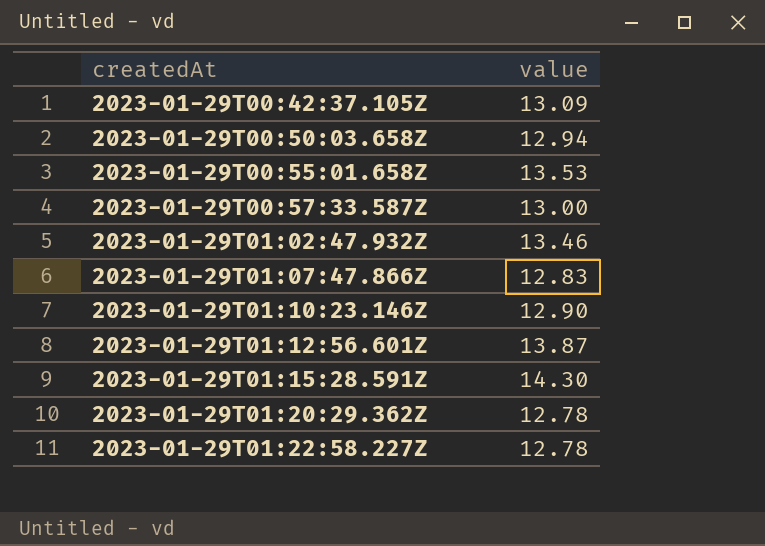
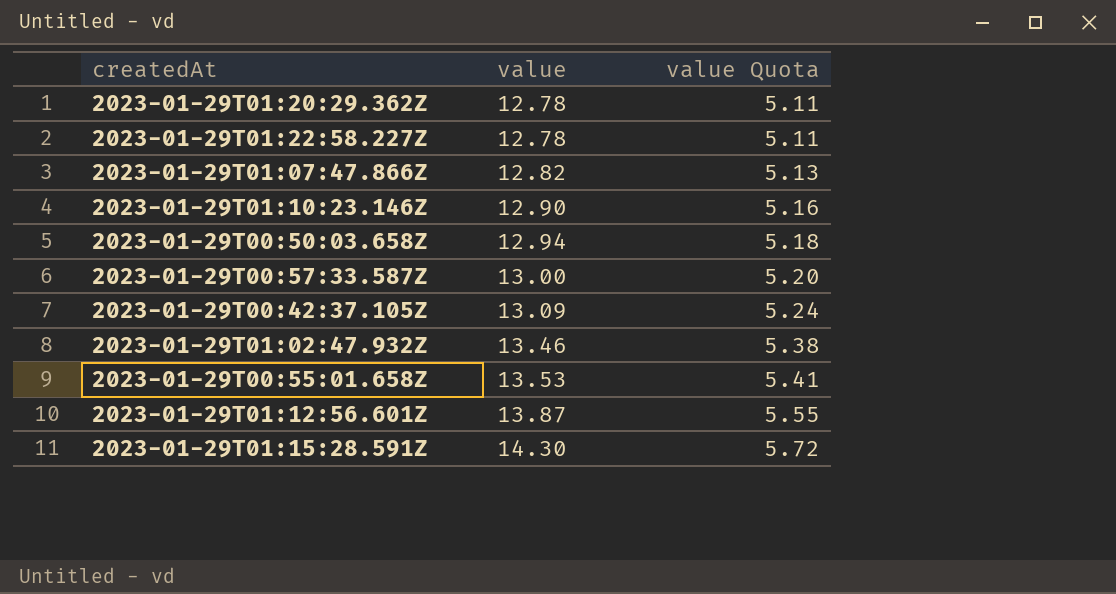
row order: createdAt ascending -> value ascending
column value Quota | formula: none -> [value] * 0.4
2023-01-29T01:07:47.866Z | value: 12.83 -> 12.82

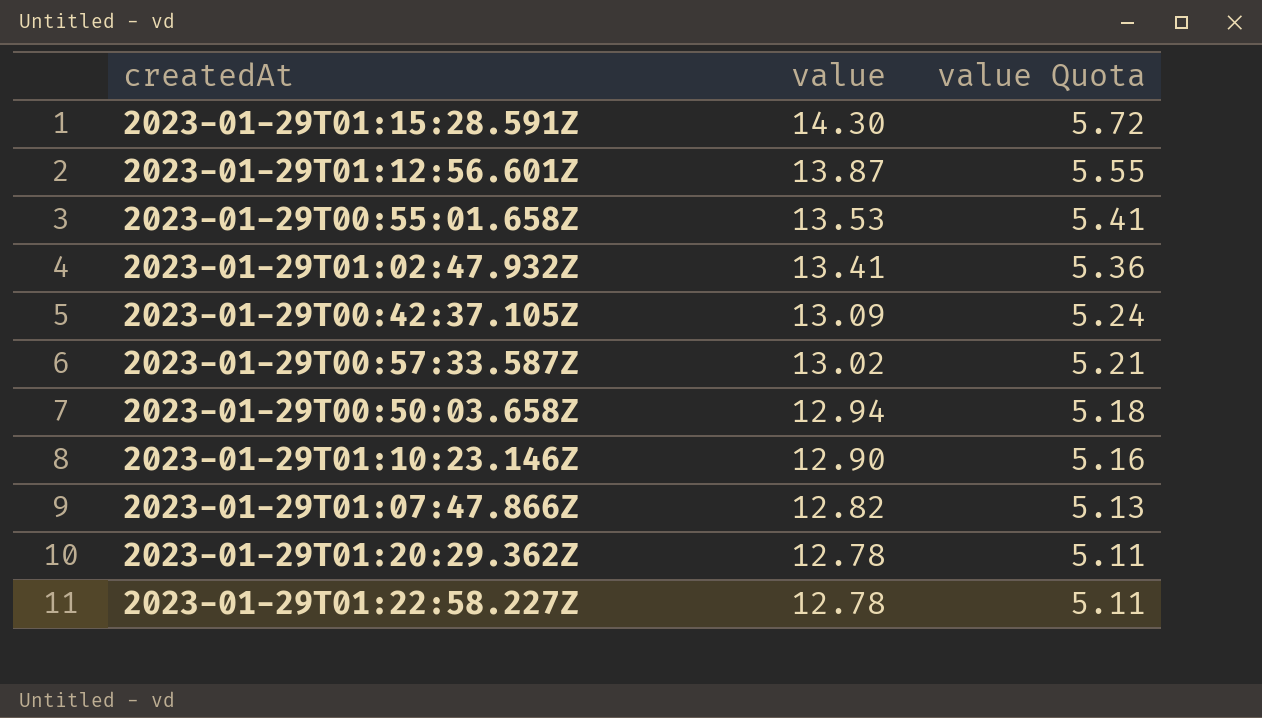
row order: value ascending -> value descending
2023-01-29T01:02:47.932Z | value: 13.46 -> 13.41
2023-01-29T01:02:47.932Z | value Quota: 5.38 -> 5.36
2023-01-29T00:57:33.587Z | value: 13.00 -> 13.02
2023-01-29T00:57:33.587Z | value Quota: 5.20 -> 5.21

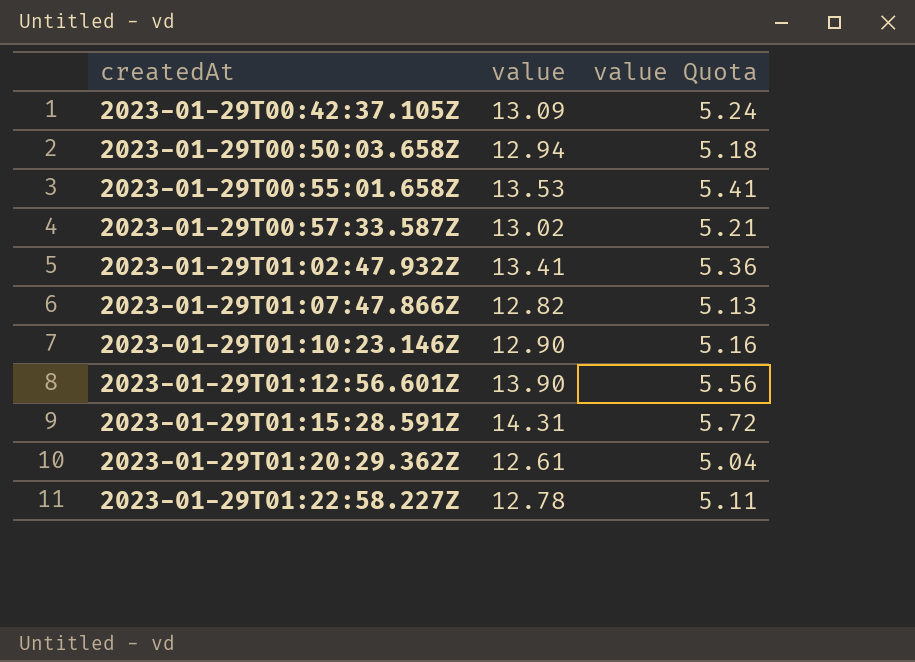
row order: value descending -> createdAt ascending
2023-01-29T01:12:56.601Z | value: 13.87 -> 13.90
2023-01-29T01:12:56.601Z | value Quota: 5.55 -> 5.56
2023-01-29T01:15:28.591Z | value: 14.30 -> 14.31
2023-01-29T01:20:29.362Z | value: 12.78 -> 12.61
2023-01-29T01:20:29.362Z | value Quota: 5.11 -> 5.04

